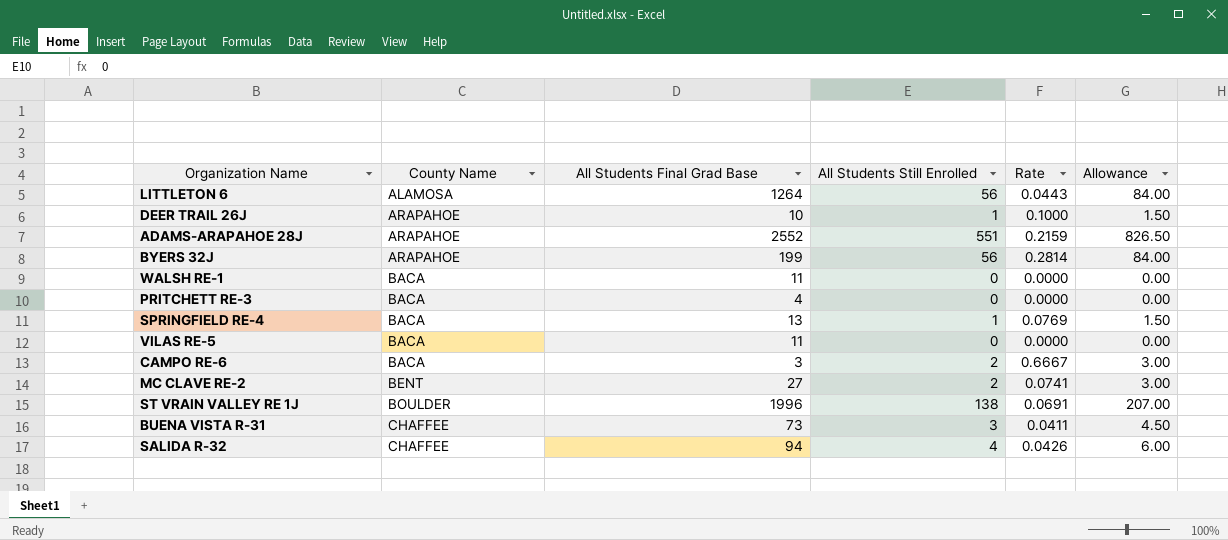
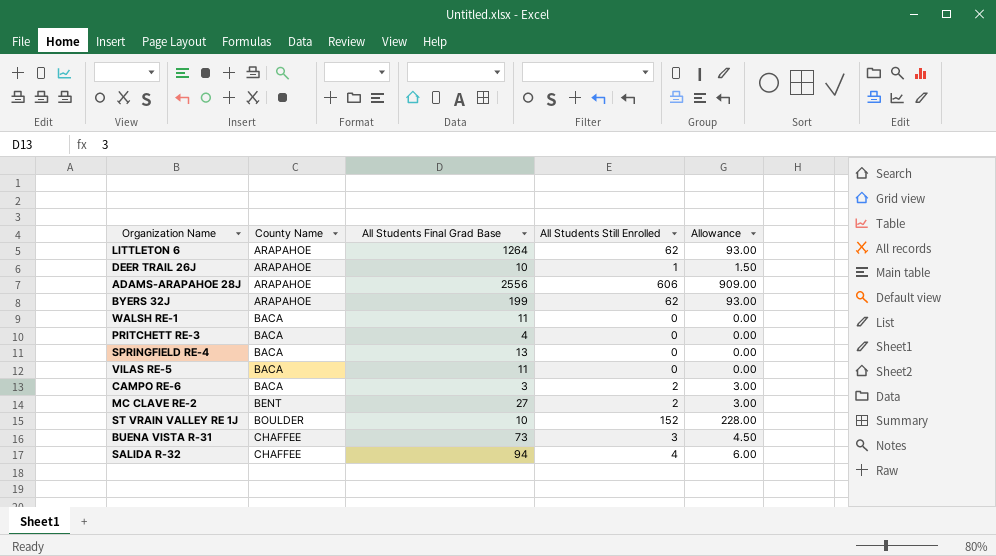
column Rate | formula: [All Students Still Enrolled] / [All Students Final Grad Base] -> none
LITTLETON 6 | County Name: ALAMOSA -> ARAPAHOE
LITTLETON 6 | All Students Still Enrolled: 56 -> 62
LITTLETON 6 | Allowance: 84.00 -> 93.00
ADAMS-ARAPAHOE 28J | All Students Final Grad Base: 2552 -> 2556
ADAMS-ARAPAHOE 28J | All Students Still Enrolled: 551 -> 606
ADAMS-ARAPAHOE 28J | Allowance: 826.50 -> 909.00
BYERS 32J | All Students Still Enrolled: 56 -> 62
BYERS 32J | Allowance: 84.00 -> 93.00
SPRINGFIELD RE-4 | All Students Still Enrolled: 1 -> 0
SPRINGFIELD RE-4 | Allowance: 1.50 -> 0.00
ST VRAIN VALLEY RE 1J | All Students Final Grad Base: 1996 -> 10
ST VRAIN VALLEY RE 1J | All Students Still Enrolled: 138 -> 152
ST VRAIN VALLEY RE 1J | Allowance: 207.00 -> 228.00

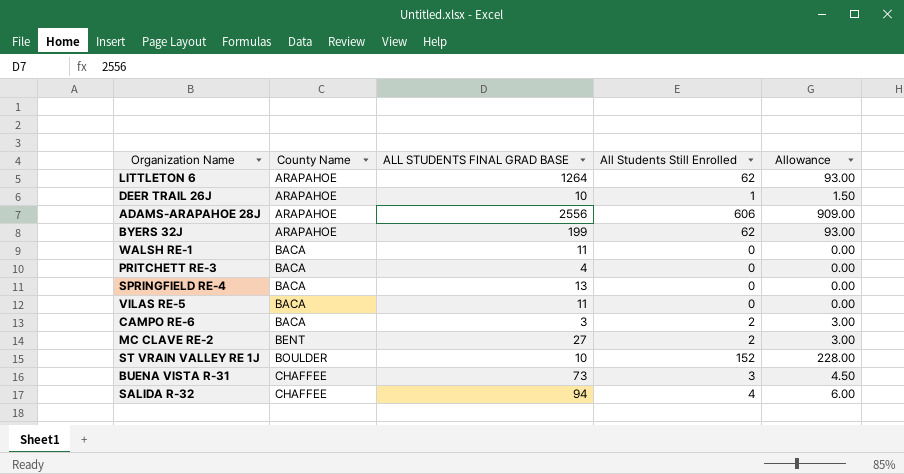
column name: All Students Final Grad Base -> ALL STUDENTS FINAL GRAD BASE

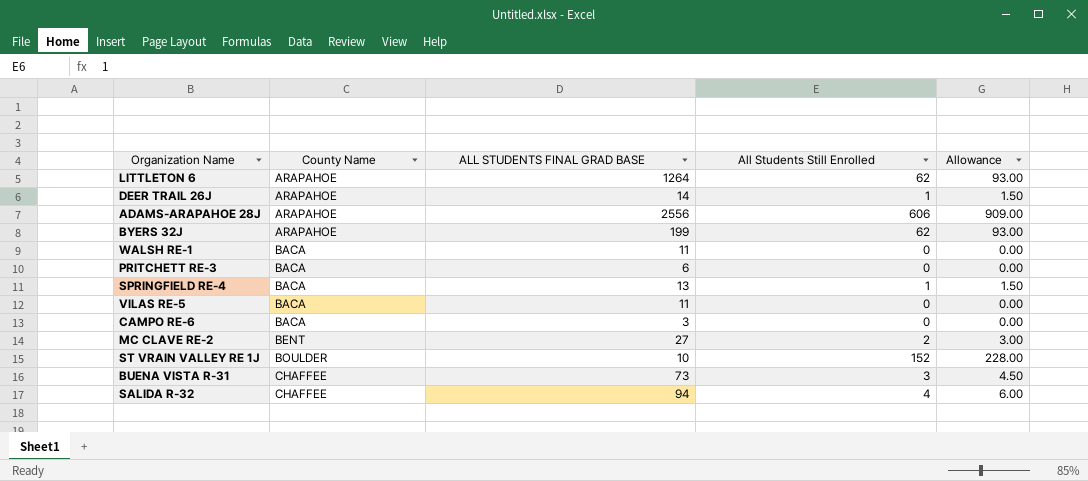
DEER TRAIL 26J | ALL STUDENTS FINAL GRAD BASE: 10 -> 14
PRITCHETT RE-3 | ALL STUDENTS FINAL GRAD BASE: 4 -> 6
SPRINGFIELD RE-4 | All Students Still Enrolled: 0 -> 1
SPRINGFIELD RE-4 | Allowance: 0.00 -> 1.50
CAMPO RE-6 | All Students Still Enrolled: 2 -> 0
CAMPO RE-6 | Allowance: 3.00 -> 0.00

